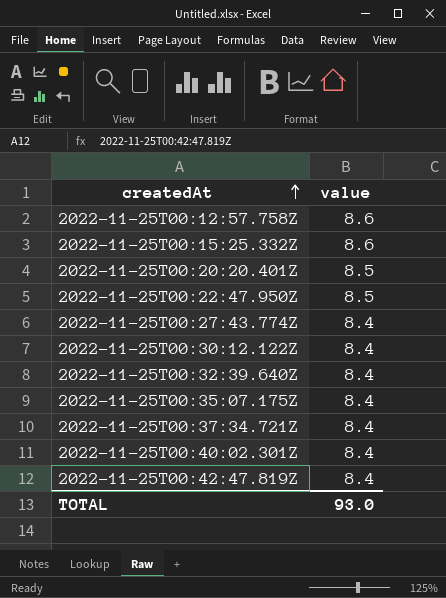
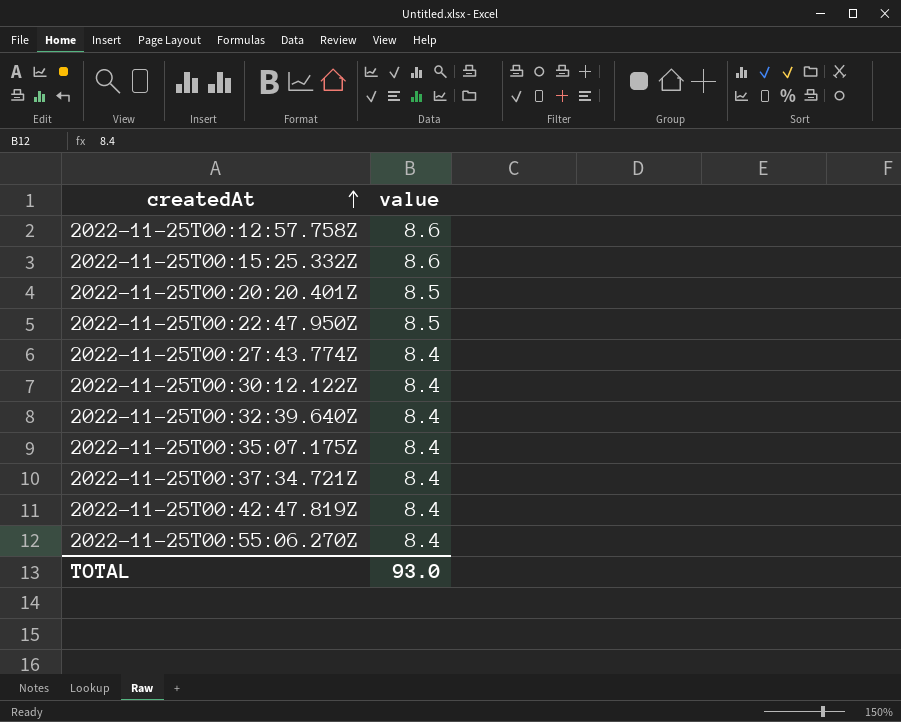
row 2022-11-25T00:40:02.301Z: 8.4 -> none
row 2022-11-25T00:55:06.270Z: none -> 8.4

